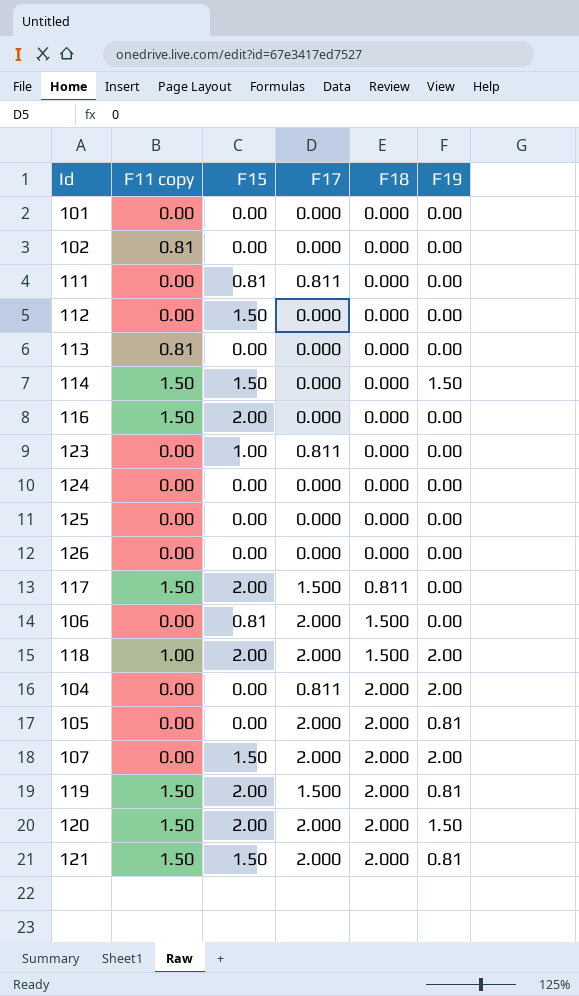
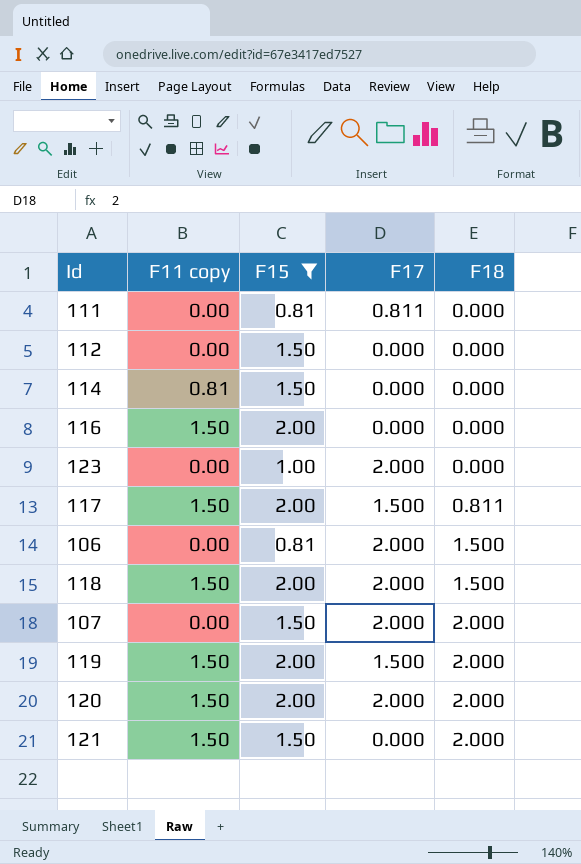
filter: none -> F15 != 0.00
column F19 | position: 6 -> none
114 | F11 copy: 1.50 -> 0.81
123 | F17: 0.811 -> 2.000
118 | F11 copy: 1.00 -> 1.50
121 | F17: 2.000 -> 0.000

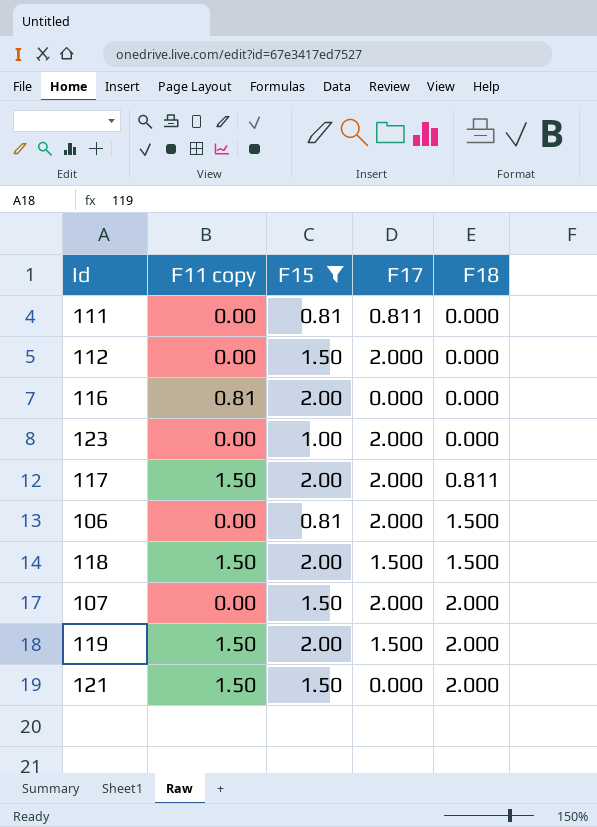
row 114: 0.81 | 1.50 | 0.000 | 0.000 -> none
row 120: 1.50 | 2.00 | 2.000 | 2.000 -> none
112 | F17: 0.000 -> 2.000
116 | F11 copy: 1.50 -> 0.81
117 | F17: 1.500 -> 2.000
118 | F17: 2.000 -> 1.500

